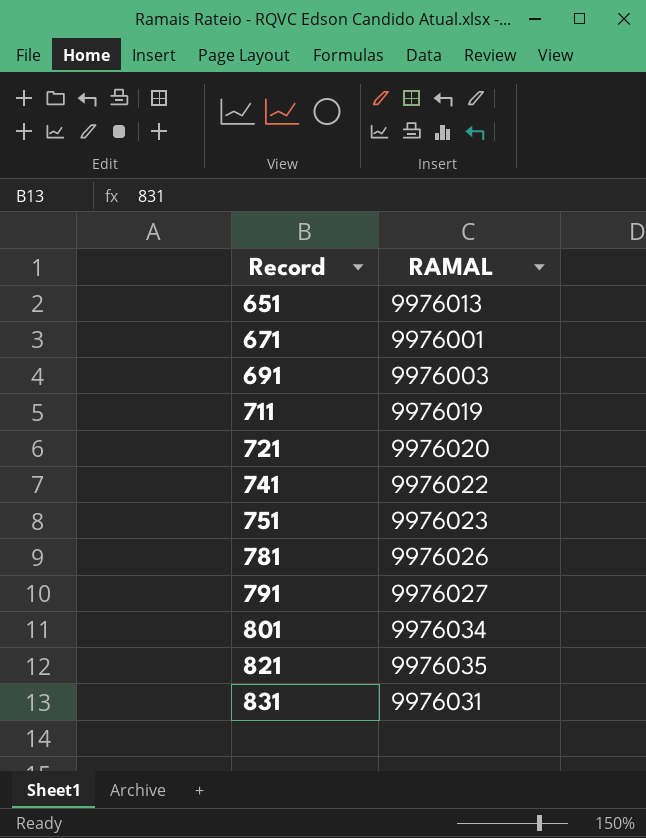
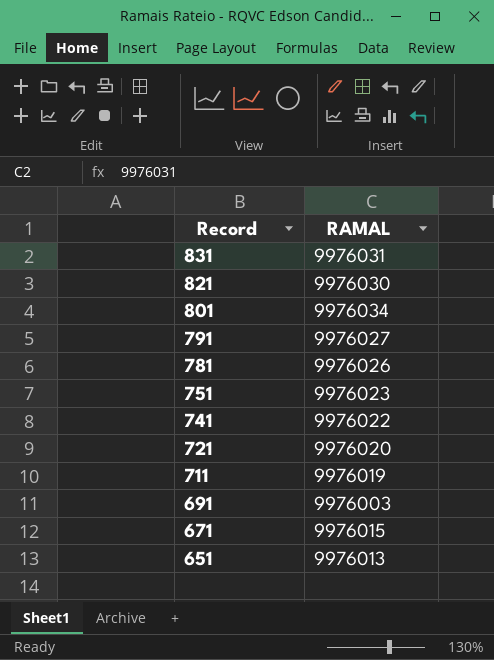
row order: Record ascending -> Record descending
821 | RAMAL: 9976035 -> 9976030
671 | RAMAL: 9976001 -> 9976015

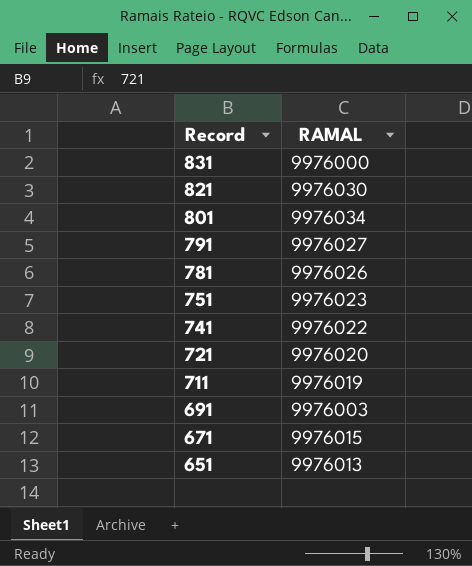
831 | RAMAL: 9976031 -> 9976000

